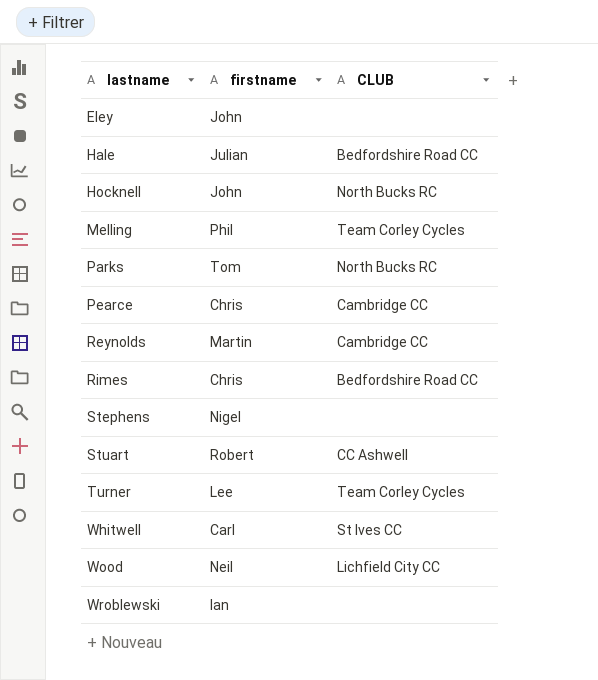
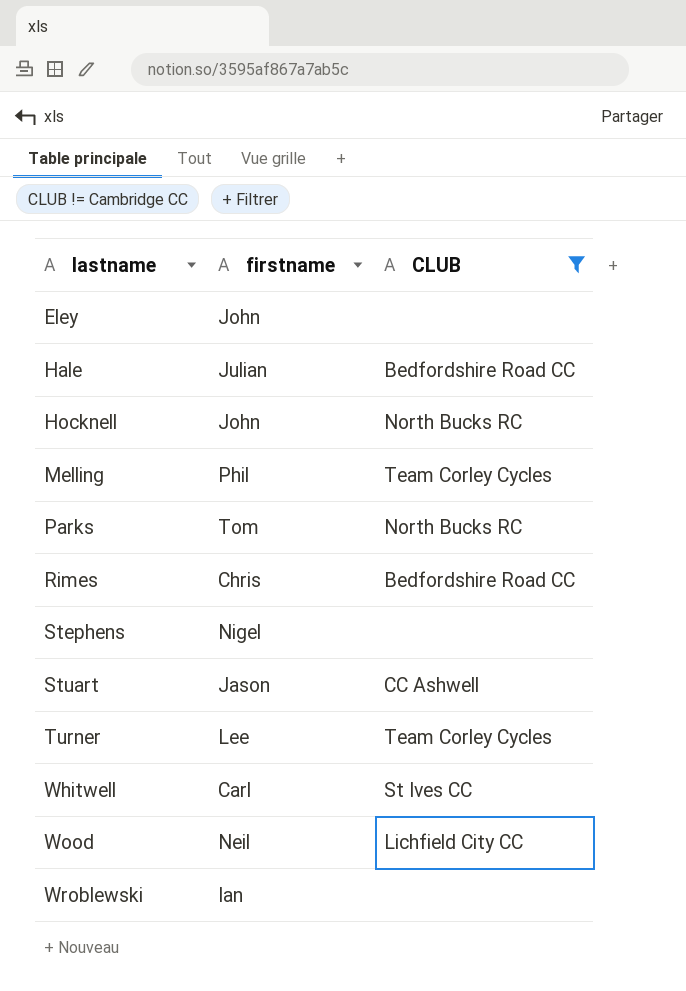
filter: none -> CLUB != Cambridge CC
Stuart | firstname: Robert -> Jason

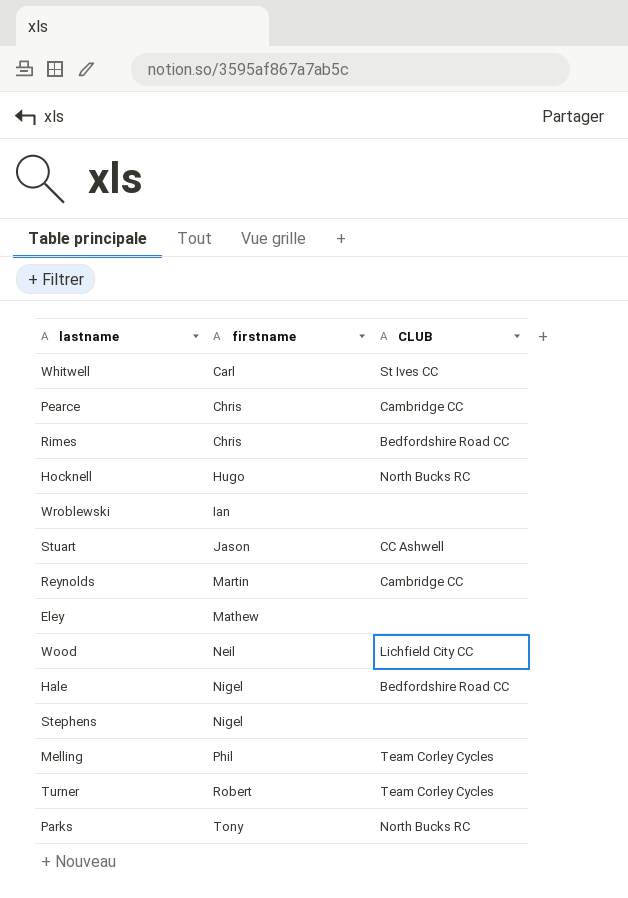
filter: CLUB != Cambridge CC -> none
row order: lastname ascending -> firstname ascending
Hocknell | firstname: John -> Hugo
Eley | firstname: John -> Mathew
Hale | firstname: Julian -> Nigel
Turner | firstname: Lee -> Robert
Parks | firstname: Tom -> Tony

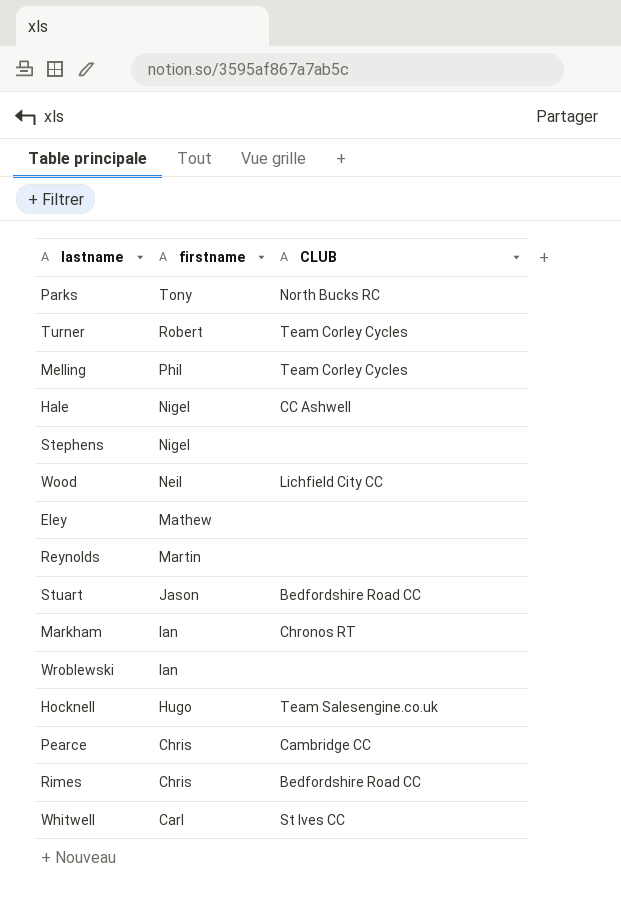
row order: firstname ascending -> firstname descending
Hale | CLUB: Bedfordshire Road CC -> CC Ashwell
Reynolds | CLUB: Cambridge CC -> none
Stuart | CLUB: CC Ashwell -> Bedfordshire Road CC
row Markham: none -> Ian | Chronos RT
Hocknell | CLUB: North Bucks RC -> Team Salesengine.co.uk

